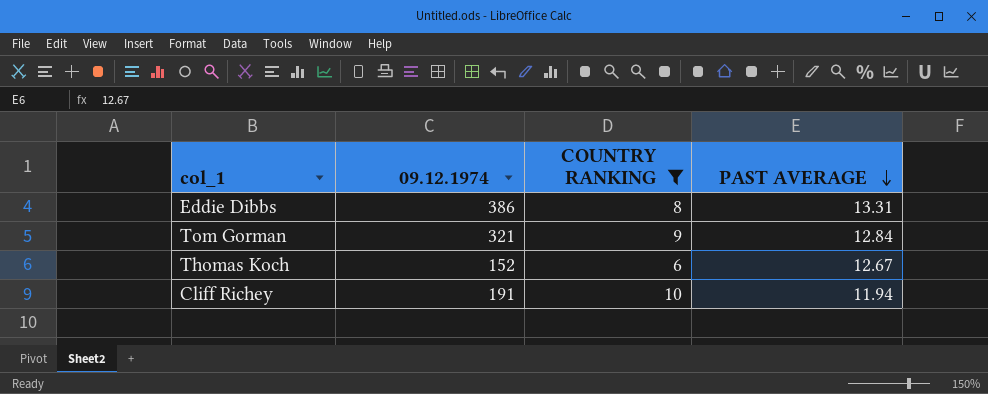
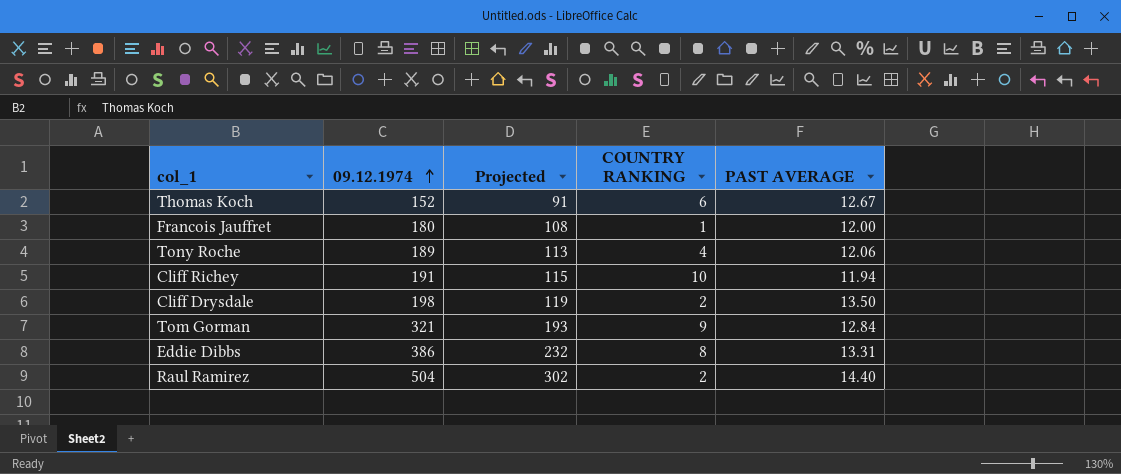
filter: COUNTRY RANKING >= 6 -> none
row order: PAST AVERAGE descending -> 09.12.1974 ascending
column Projected | formula: none -> [09.12.1974] * 0.6

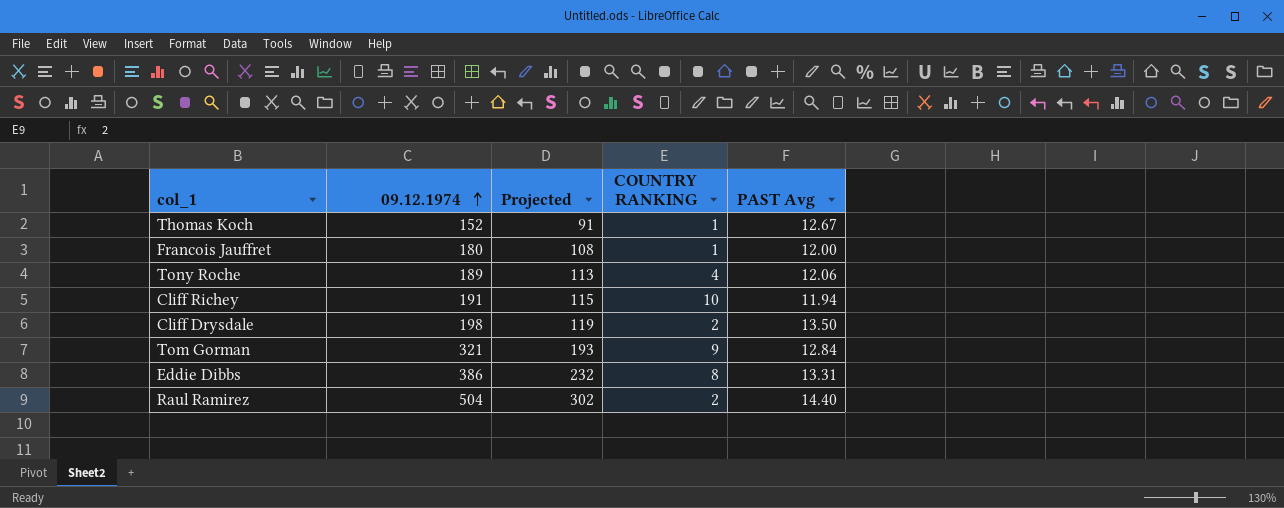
column name: PAST AVERAGE -> PAST Avg
Thomas Koch | COUNTRY RANKING: 6 -> 1

